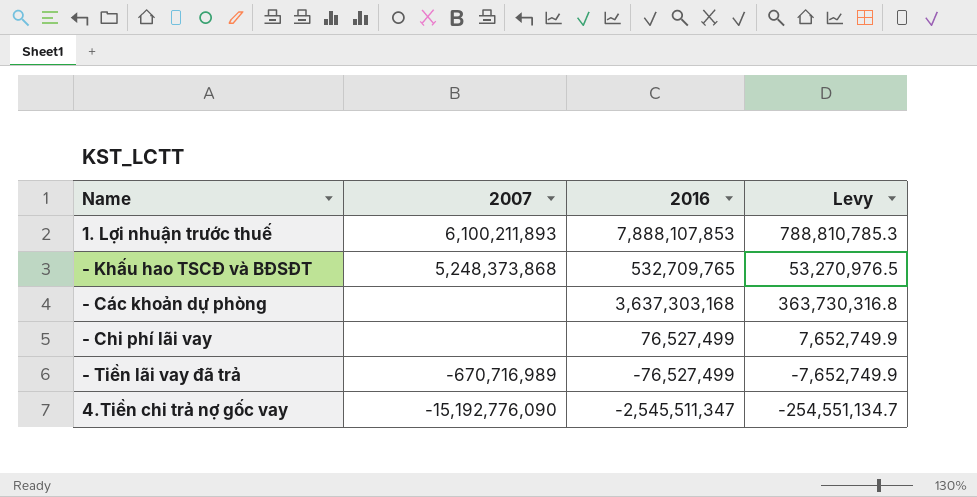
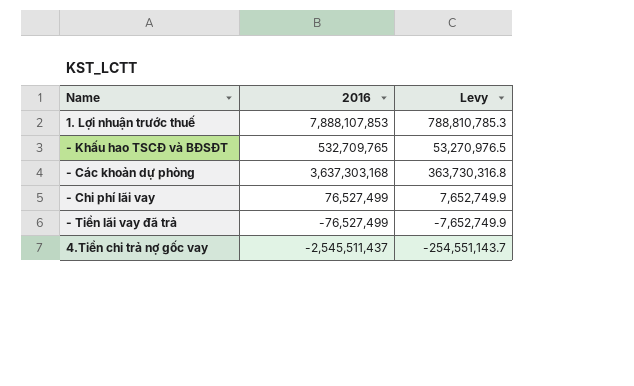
column 2007 | position: 2 -> none
4.Tiền chi trả nợ gốc vay | 2016: -2,545,511,347 -> -2,545,511,437
4.Tiền chi trả nợ gốc vay | Levy: -254,551,134.7 -> -254,551,143.7

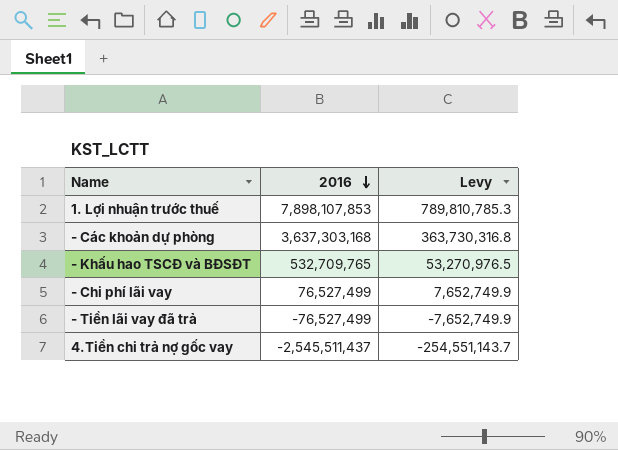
row order: none -> 2016 descending
1. Lợi nhuận trước thuế | 2016: 7,888,107,853 -> 7,898,107,853
1. Lợi nhuận trước thuế | Levy: 788,810,785.3 -> 789,810,785.3

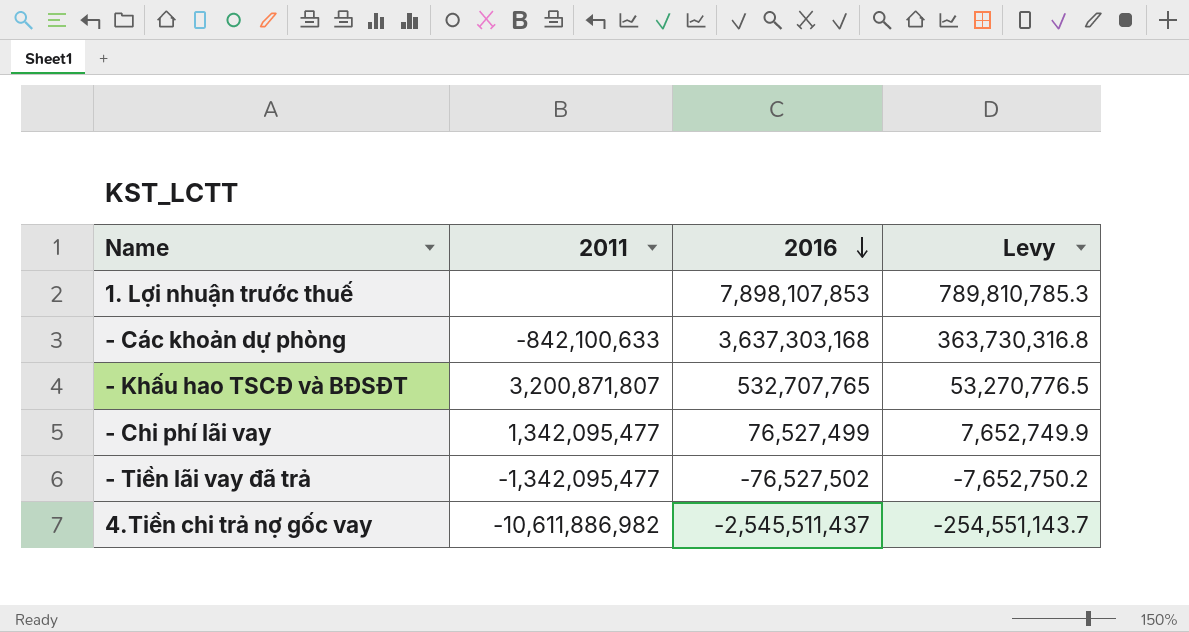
column 2011 | position: none -> 2
- Khấu hao TSCĐ và BĐSĐT | 2016: 532,709,765 -> 532,707,765
- Khấu hao TSCĐ và BĐSĐT | Levy: 53,270,976.5 -> 53,270,776.5
- Tiền lãi vay đã trả | 2016: -76,527,499 -> -76,527,502
- Tiền lãi vay đã trả | Levy: -7,652,749.9 -> -7,652,750.2

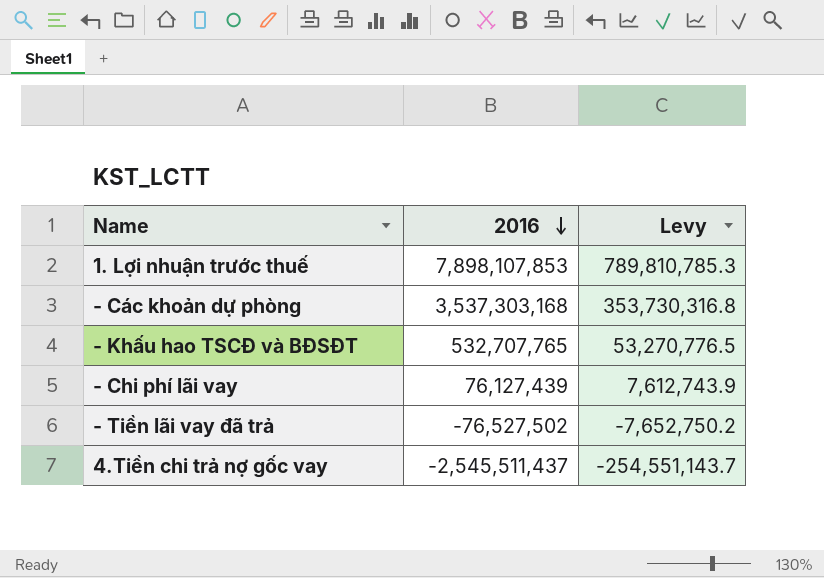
column 2011 | position: 2 -> none
- Các khoản dự phòng | 2016: 3,637,303,168 -> 3,537,303,168
- Các khoản dự phòng | Levy: 363,730,316.8 -> 353,730,316.8
- Chi phí lãi vay | 2016: 76,527,499 -> 76,127,439
- Chi phí lãi vay | Levy: 7,652,749.9 -> 7,612,743.9

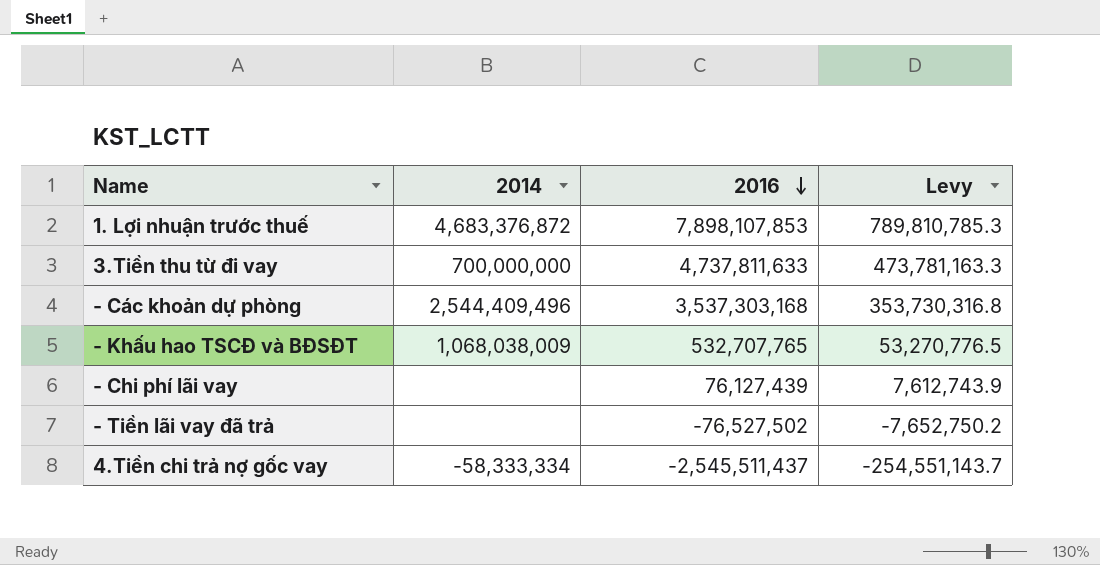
column 2014 | position: none -> 2
row 3.Tiền thu từ đi vay: none -> 700,000,000 | 4,737,811,633 | 473,781,163.3

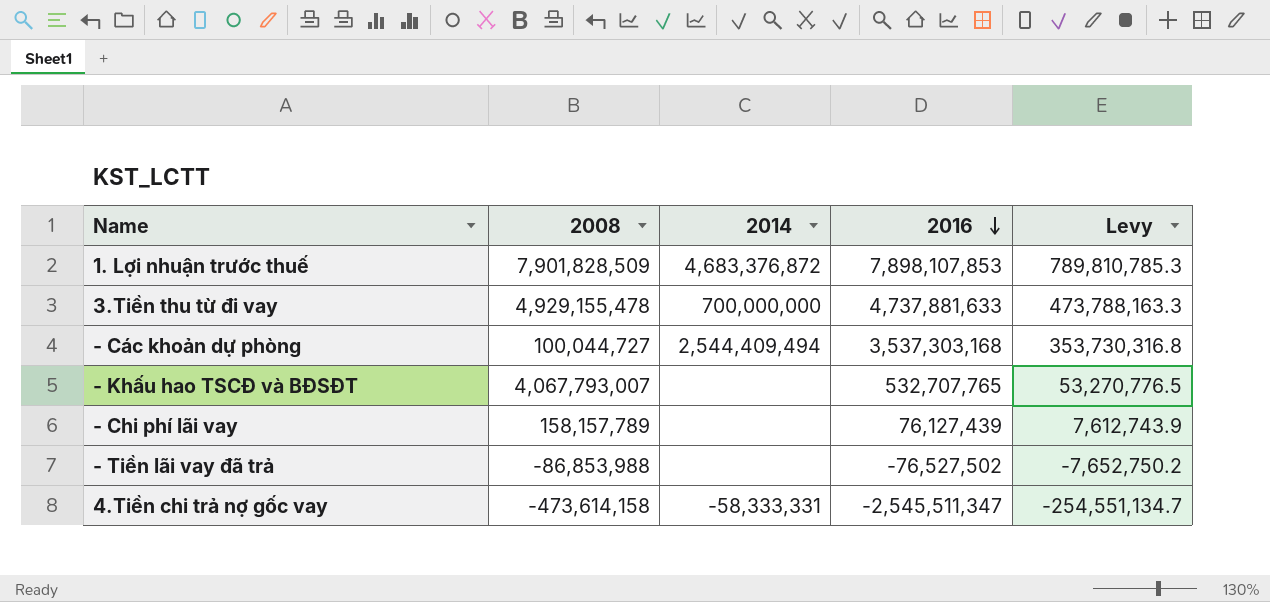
column 2008 | position: none -> 2
3.Tiền thu từ đi vay | 2016: 4,737,811,633 -> 4,737,881,633
3.Tiền thu từ đi vay | Levy: 473,781,163.3 -> 473,788,163.3
- Các khoản dự phòng | 2014: 2,544,409,496 -> 2,544,409,494
- Khấu hao TSCĐ và BĐSĐT | 2014: 1,068,038,009 -> none
4.Tiền chi trả nợ gốc vay | 2014: -58,333,334 -> -58,333,331
4.Tiền chi trả nợ gốc vay | 2016: -2,545,511,437 -> -2,545,511,347
4.Tiền chi trả nợ gốc vay | Levy: -254,551,143.7 -> -254,551,134.7

